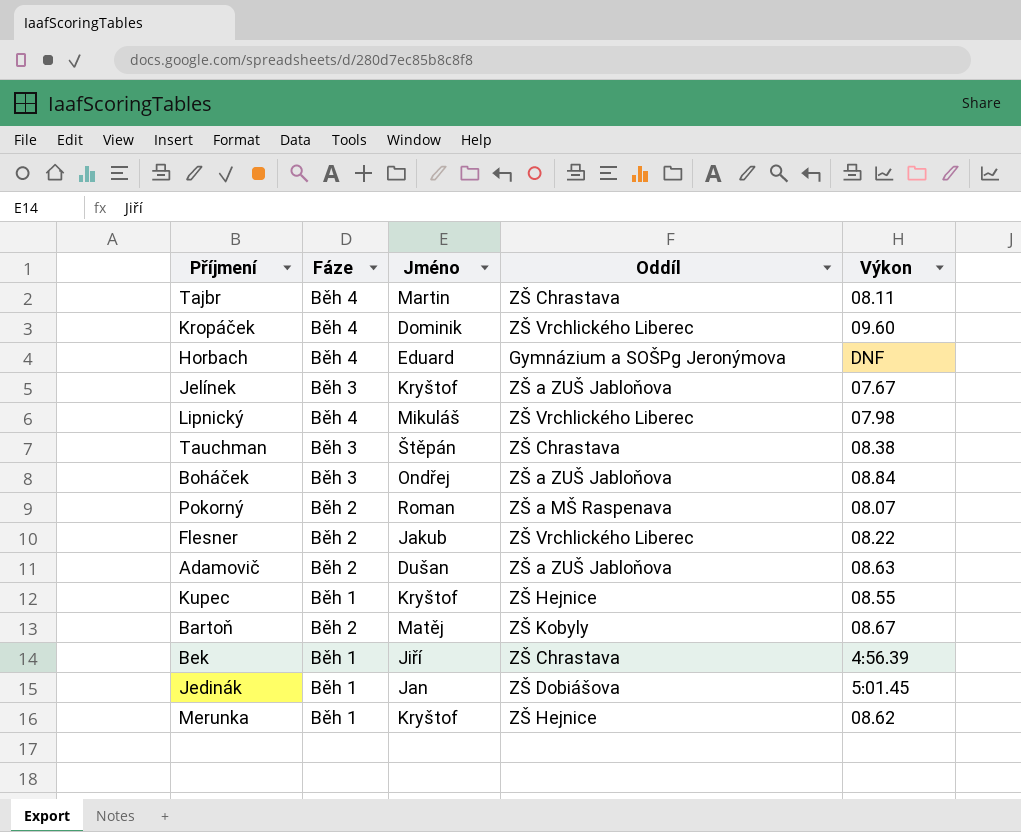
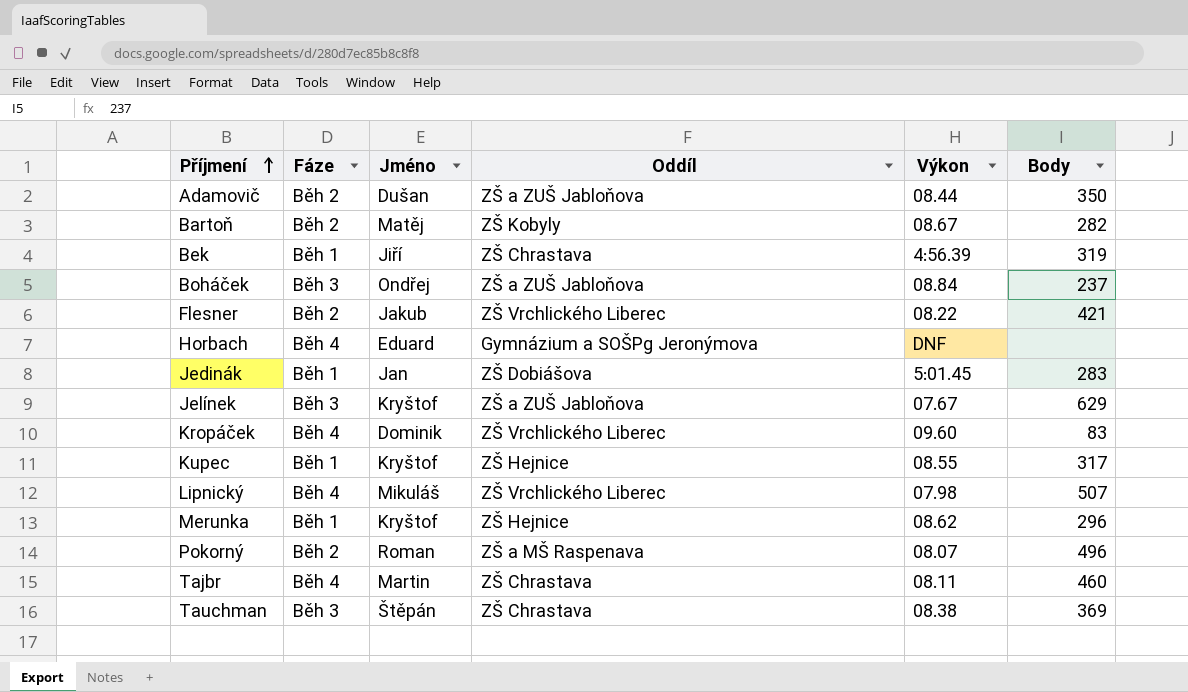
row order: none -> Příjmení ascending
column Body | position: none -> 6
Adamovič | Výkon: 08.63 -> 08.44

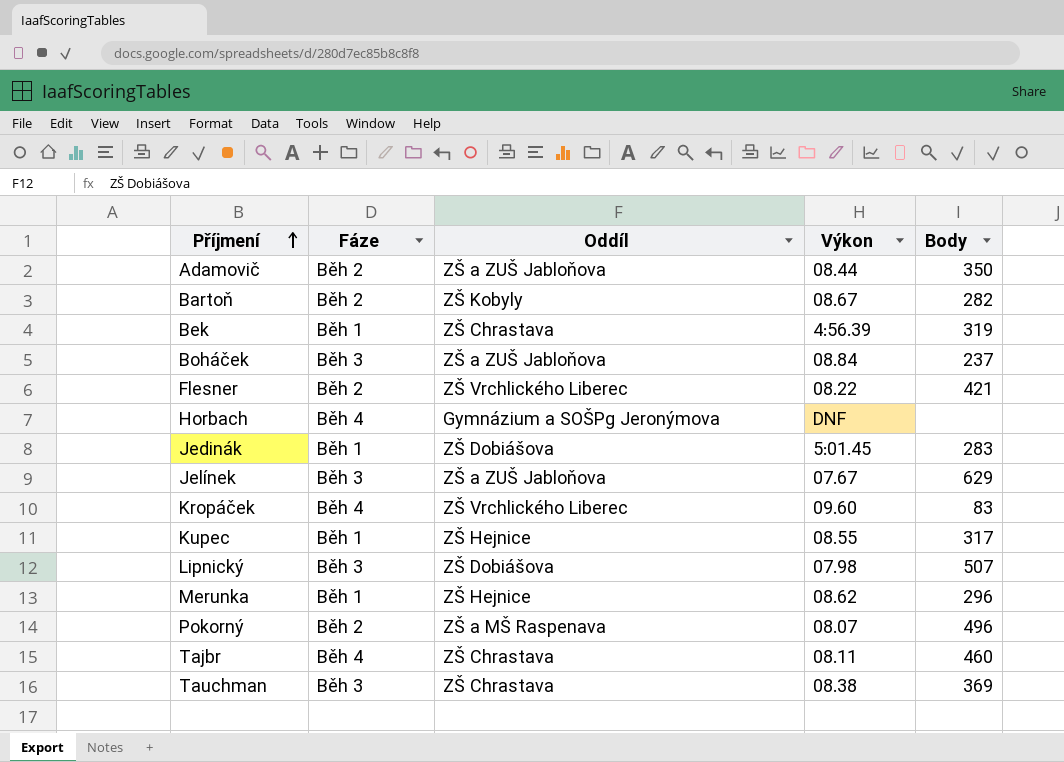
column Jméno | position: 3 -> none
Lipnický | Fáze: Běh 4 -> Běh 3
Lipnický | Oddíl: ZŠ Vrchlického Liberec -> ZŠ Dobiášova

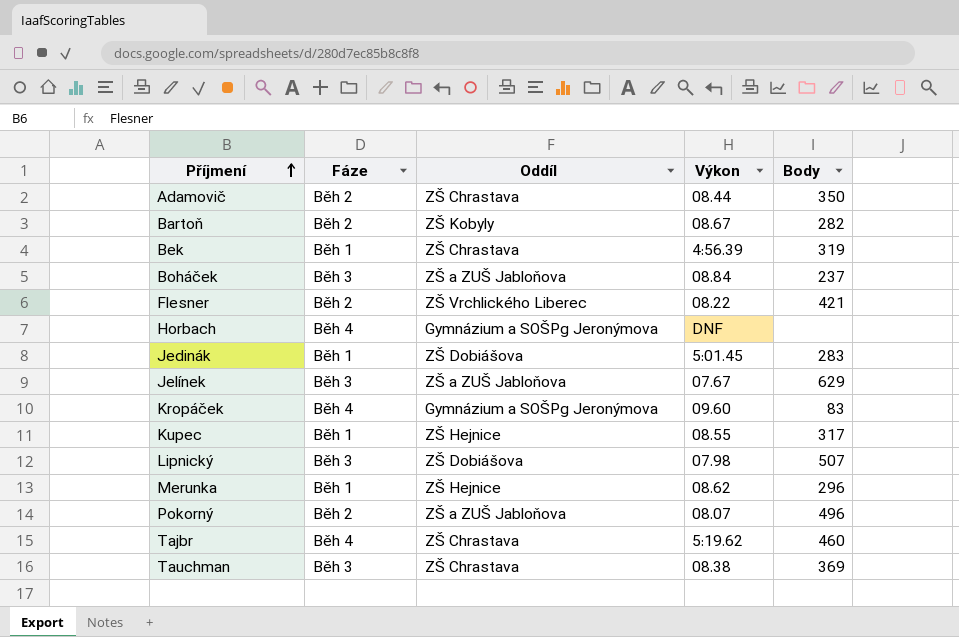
Adamovič | Oddíl: ZŠ a ZUŠ Jabloňova -> ZŠ Chrastava
Kropáček | Oddíl: ZŠ Vrchlického Liberec -> Gymnázium a SOŠPg Jeronýmova
Pokorný | Oddíl: ZŠ a MŠ Raspenava -> ZŠ a ZUŠ Jabloňova
Tajbr | Výkon: 08.11 -> 5:19.62

